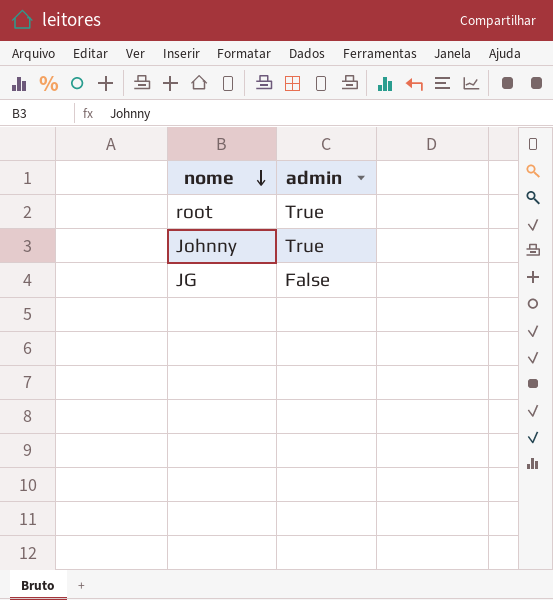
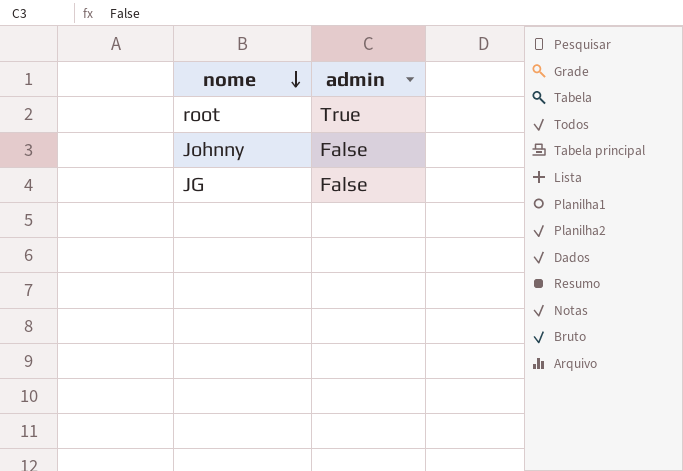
Johnny | admin: True -> False

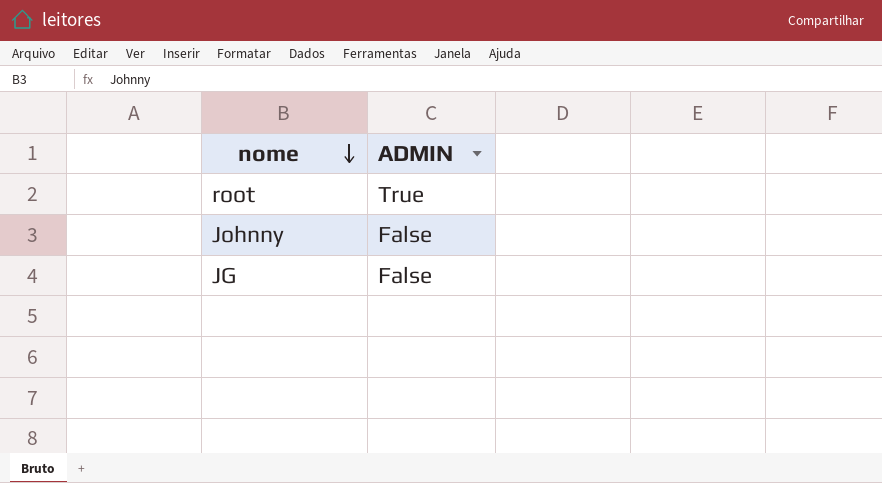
column name: admin -> ADMIN

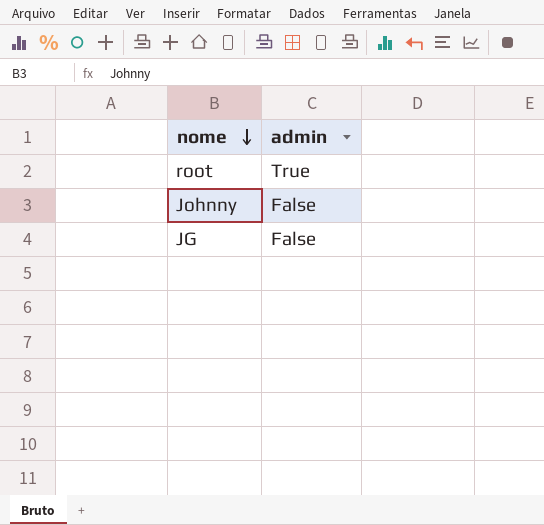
column name: ADMIN -> admin

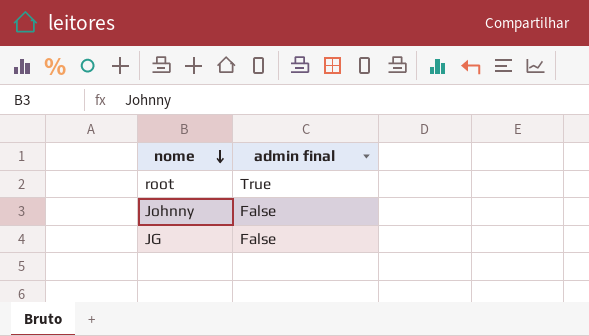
column name: admin -> admin final

